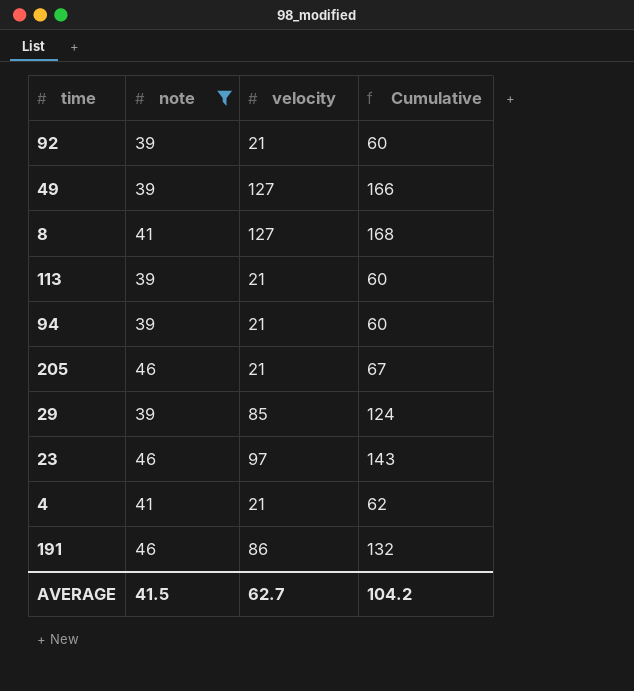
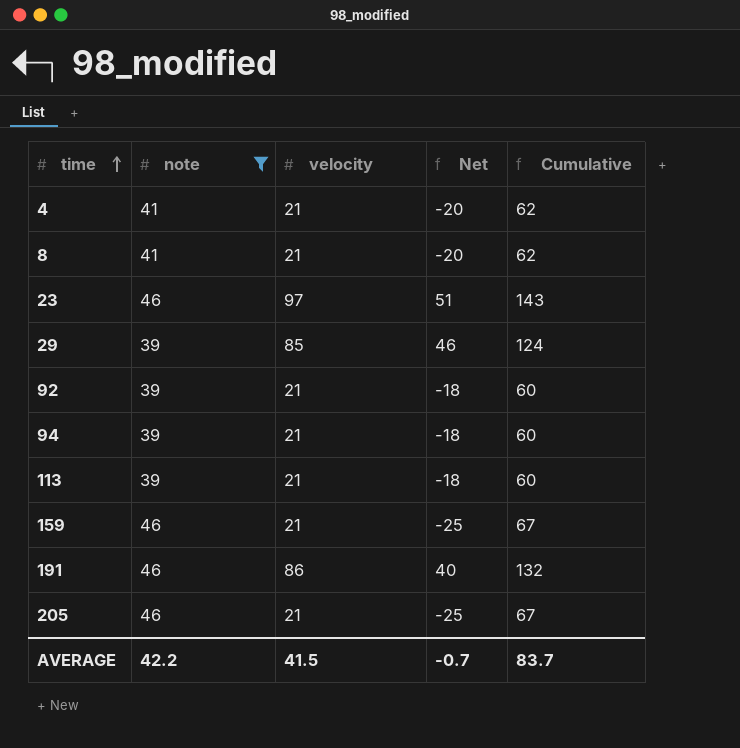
row order: none -> time ascending
column Net | formula: none -> [velocity] - [note]
row 49: 39 | 127 | 166 -> none
8 | velocity: 127 -> 21
8 | Cumulative: 168 -> 62
row 159: none -> 46 | 21 | -25 | 67
AVERAGE | note: 41.5 -> 42.2
AVERAGE | velocity: 62.7 -> 41.5
AVERAGE | Cumulative: 104.2 -> 83.7

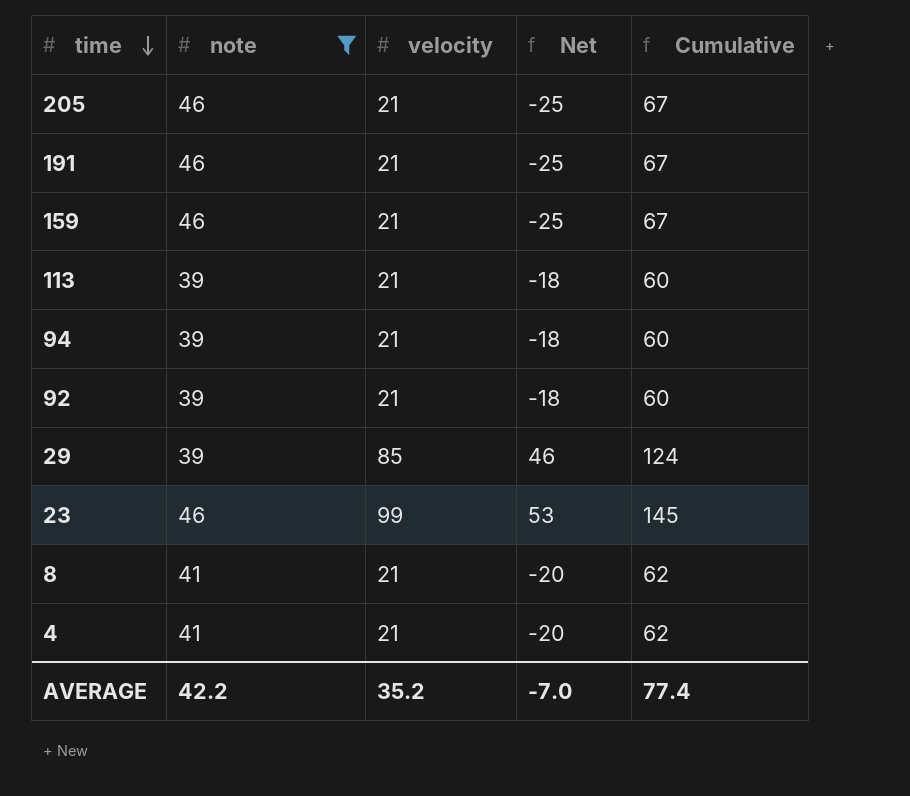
row order: time ascending -> time descending
191 | velocity: 86 -> 21
191 | Net: 40 -> -25
191 | Cumulative: 132 -> 67
23 | velocity: 97 -> 99
23 | Net: 51 -> 53
23 | Cumulative: 143 -> 145
AVERAGE | velocity: 41.5 -> 35.2
AVERAGE | Net: -0.7 -> -7.0
AVERAGE | Cumulative: 83.7 -> 77.4

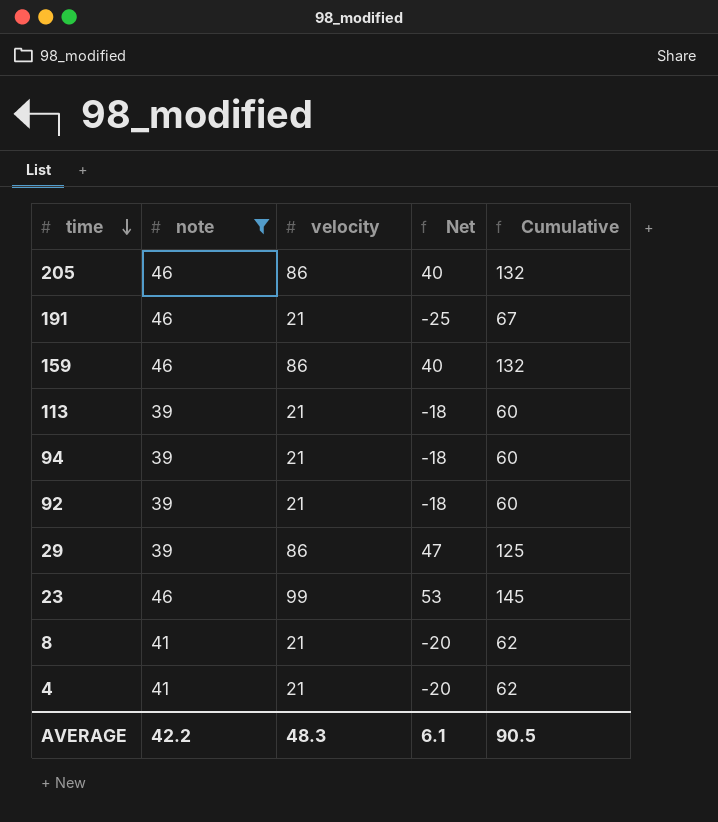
205 | velocity: 21 -> 86
205 | Net: -25 -> 40
205 | Cumulative: 67 -> 132
159 | velocity: 21 -> 86
159 | Net: -25 -> 40
159 | Cumulative: 67 -> 132
29 | velocity: 85 -> 86
29 | Net: 46 -> 47
29 | Cumulative: 124 -> 125
AVERAGE | velocity: 35.2 -> 48.3
AVERAGE | Net: -7.0 -> 6.1
AVERAGE | Cumulative: 77.4 -> 90.5

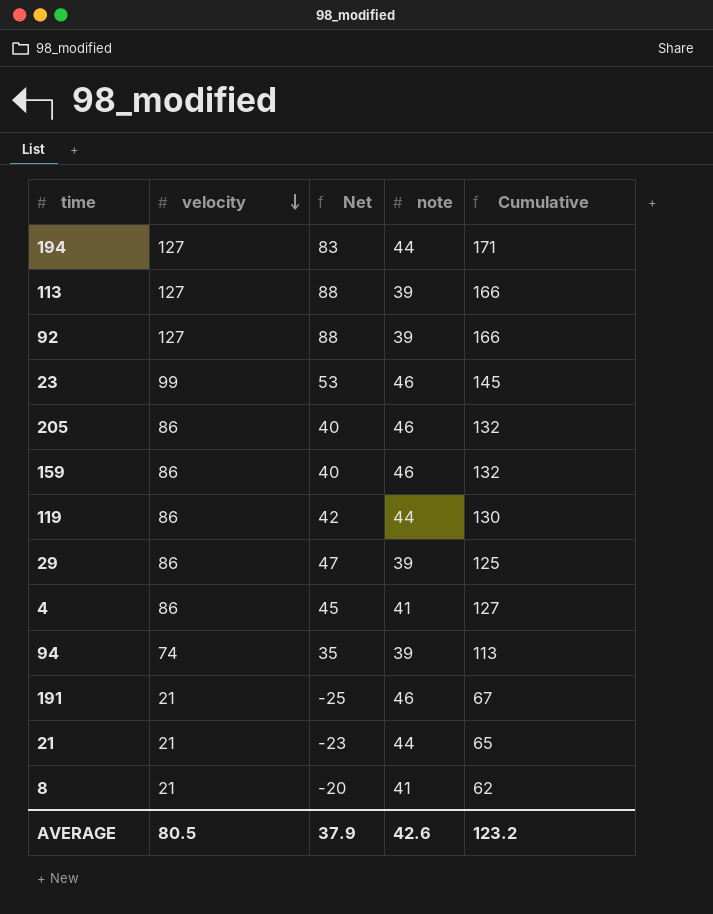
filter: note != 44 -> none
row order: time descending -> velocity descending
column note | position: 2 -> 4
113 | velocity: 21 -> 127
113 | Net: -18 -> 88
113 | Cumulative: 60 -> 166
92 | velocity: 21 -> 127
92 | Net: -18 -> 88
92 | Cumulative: 60 -> 166
4 | velocity: 21 -> 86
4 | Net: -20 -> 45
4 | Cumulative: 62 -> 127
94 | velocity: 21 -> 74
94 | Net: -18 -> 35
94 | Cumulative: 60 -> 113
AVERAGE | velocity: 48.3 -> 80.5
AVERAGE | Net: 6.1 -> 37.9
AVERAGE | note: 42.2 -> 42.6
AVERAGE | Cumulative: 90.5 -> 123.2

